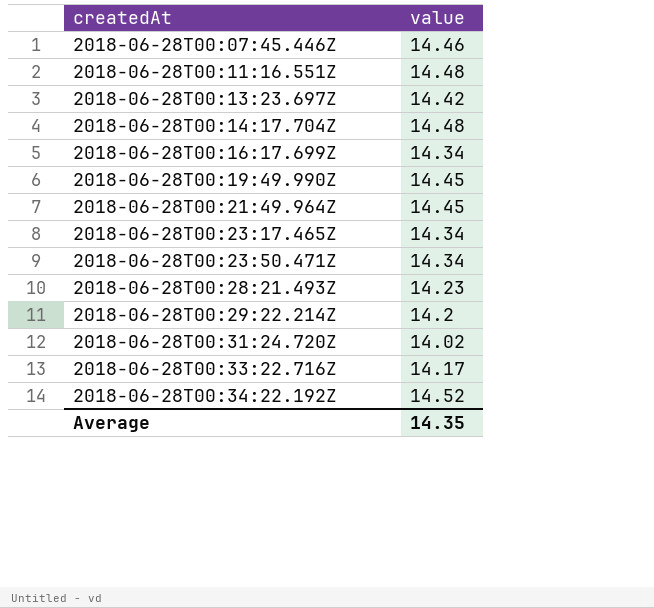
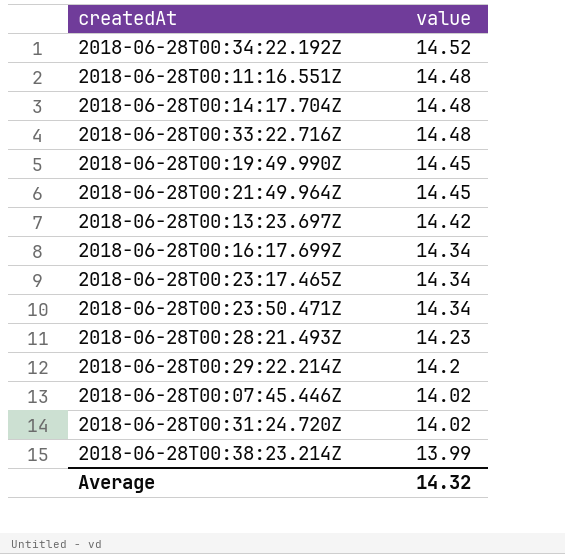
row order: createdAt ascending -> value descending
2018-06-28T00:33:22.716Z | value: 14.17 -> 14.48
2018-06-28T00:07:45.446Z | value: 14.46 -> 14.02
row 2018-06-28T00:38:23.214Z: none -> 13.99
Average | value: 14.35 -> 14.32

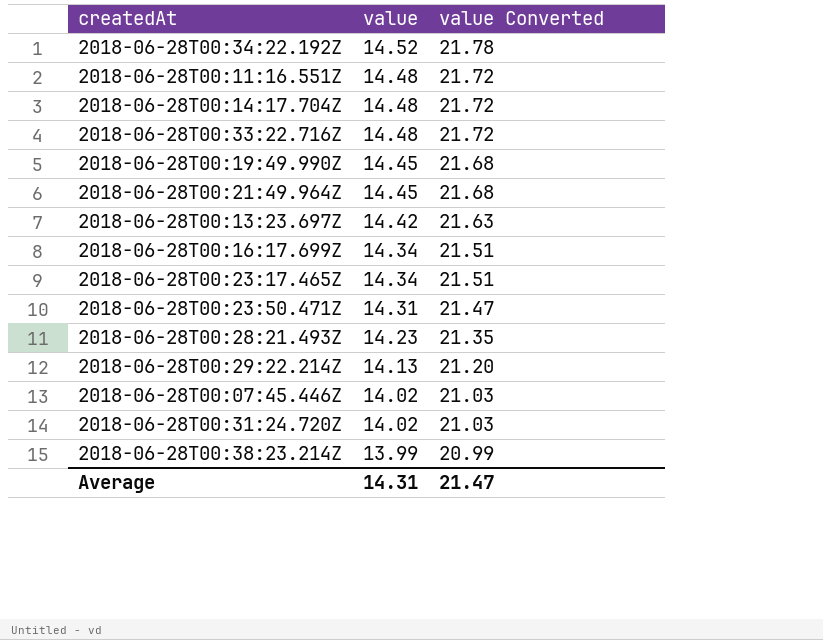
column value Converted | formula: none -> [value] * 1.5
2018-06-28T00:23:50.471Z | value: 14.34 -> 14.31
2018-06-28T00:29:22.214Z | value: 14.2 -> 14.13
Average | value: 14.32 -> 14.31

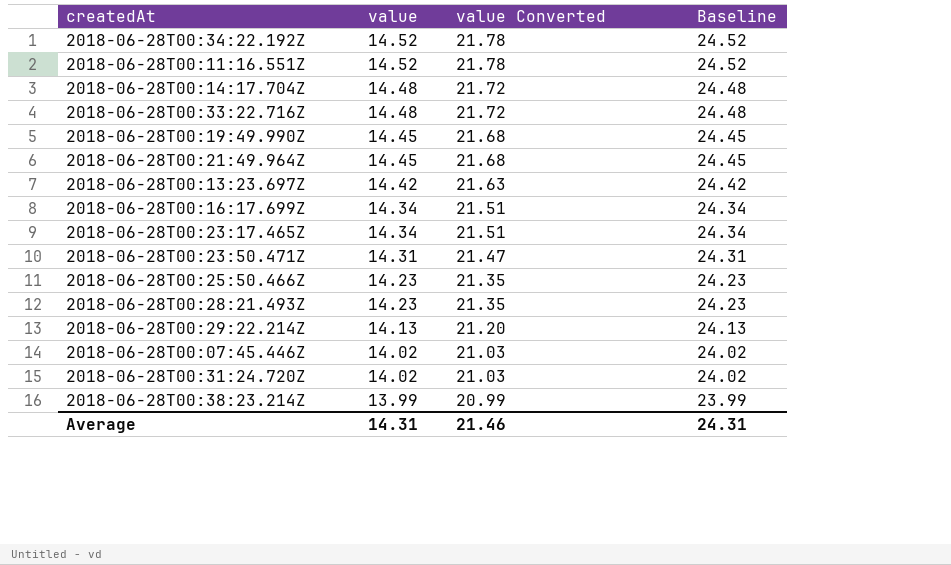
column Baseline | formula: none -> [value] + 10
2018-06-28T00:11:16.551Z | value: 14.48 -> 14.52
2018-06-28T00:11:16.551Z | value Converted: 21.72 -> 21.78
row 2018-06-28T00:25:50.466Z: none -> 14.23 | 21.35 | 24.23
Average | value Converted: 21.47 -> 21.46

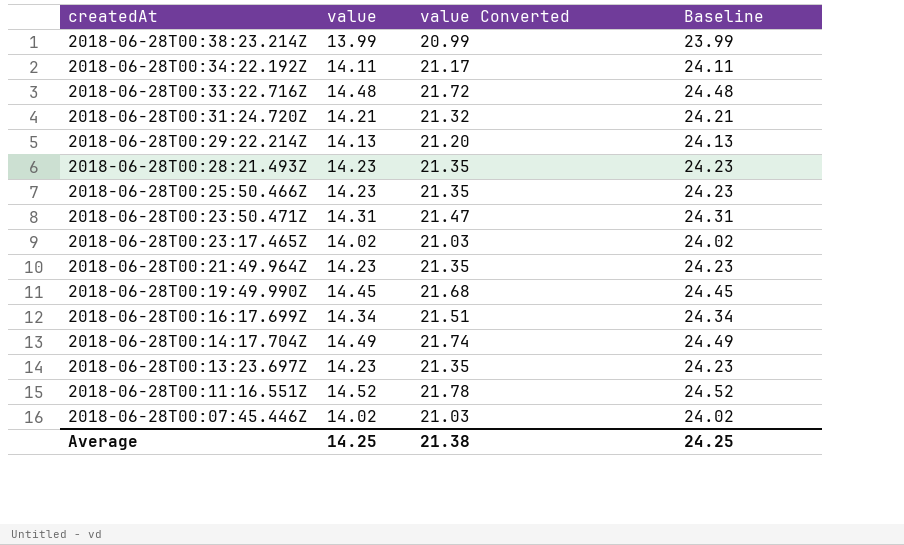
row order: value descending -> createdAt descending
2018-06-28T00:34:22.192Z | value: 14.52 -> 14.11
2018-06-28T00:34:22.192Z | value Converted: 21.78 -> 21.17
2018-06-28T00:34:22.192Z | Baseline: 24.52 -> 24.11
2018-06-28T00:31:24.720Z | value: 14.02 -> 14.21
2018-06-28T00:31:24.720Z | value Converted: 21.03 -> 21.32
2018-06-28T00:31:24.720Z | Baseline: 24.02 -> 24.21
2018-06-28T00:23:17.465Z | value: 14.34 -> 14.02
2018-06-28T00:23:17.465Z | value Converted: 21.51 -> 21.03
2018-06-28T00:23:17.465Z | Baseline: 24.34 -> 24.02
2018-06-28T00:21:49.964Z | value: 14.45 -> 14.23
2018-06-28T00:21:49.964Z | value Converted: 21.68 -> 21.35
2018-06-28T00:21:49.964Z | Baseline: 24.45 -> 24.23
2018-06-28T00:14:17.704Z | value: 14.48 -> 14.49
2018-06-28T00:14:17.704Z | value Converted: 21.72 -> 21.74
2018-06-28T00:14:17.704Z | Baseline: 24.48 -> 24.49
2018-06-28T00:13:23.697Z | value: 14.42 -> 14.23
2018-06-28T00:13:23.697Z | value Converted: 21.63 -> 21.35
2018-06-28T00:13:23.697Z | Baseline: 24.42 -> 24.23
Average | value: 14.31 -> 14.25
Average | value Converted: 21.46 -> 21.38
Average | Baseline: 24.31 -> 24.25

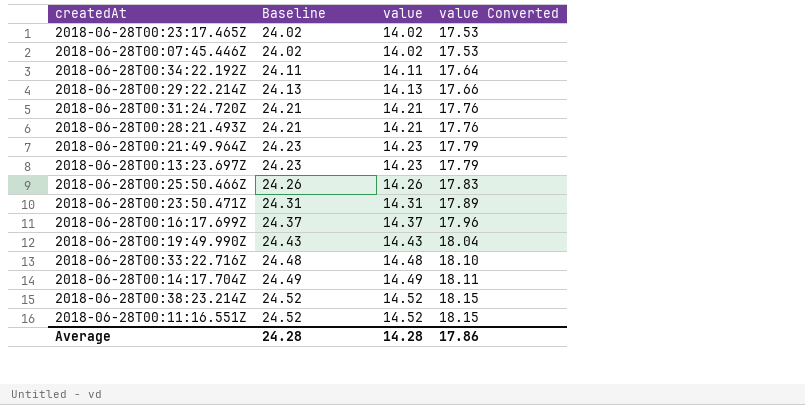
row order: createdAt descending -> Baseline ascending
column Baseline | position: 4 -> 2
column value Converted | formula: [value] * 1.5 -> [value] * 1.25
2018-06-28T00:28:21.493Z | Baseline: 24.23 -> 24.21
2018-06-28T00:28:21.493Z | value: 14.23 -> 14.21
2018-06-28T00:25:50.466Z | Baseline: 24.23 -> 24.26
2018-06-28T00:25:50.466Z | value: 14.23 -> 14.26
2018-06-28T00:16:17.699Z | Baseline: 24.34 -> 24.37
2018-06-28T00:16:17.699Z | value: 14.34 -> 14.37
2018-06-28T00:19:49.990Z | Baseline: 24.45 -> 24.43
2018-06-28T00:19:49.990Z | value: 14.45 -> 14.43
2018-06-28T00:38:23.214Z | Baseline: 23.99 -> 24.52
2018-06-28T00:38:23.214Z | value: 13.99 -> 14.52
Average | Baseline: 24.25 -> 24.28
Average | value: 14.25 -> 14.28
Average | value Converted: 21.38 -> 17.86

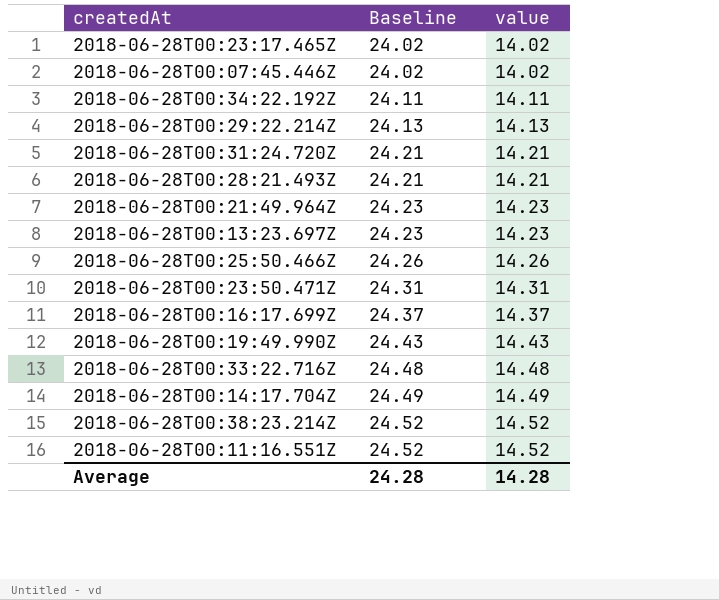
column value Converted | formula: [value] * 1.25 -> none

